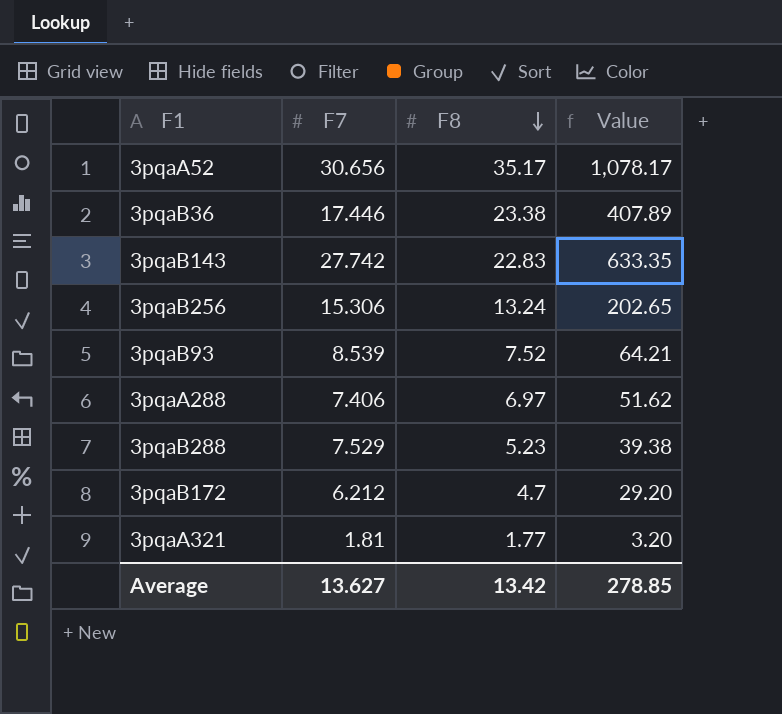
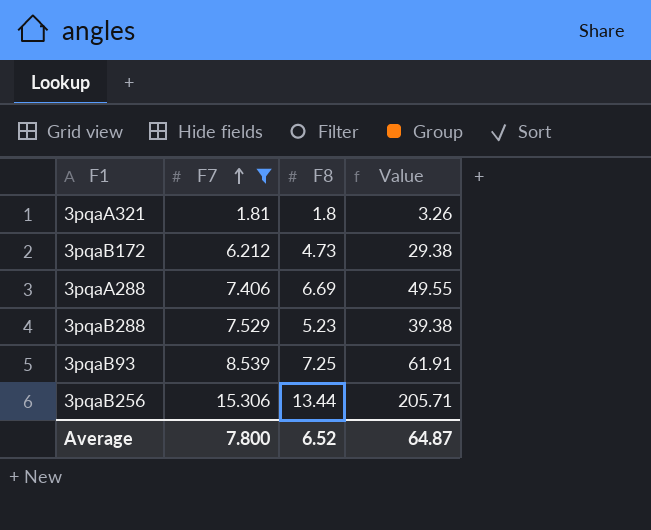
filter: none -> F7 <= 15.306
row order: F8 descending -> F7 ascending
3pqaA321 | F8: 1.77 -> 1.8
3pqaA321 | Value: 3.20 -> 3.26
3pqaB172 | F8: 4.7 -> 4.73
3pqaB172 | Value: 29.20 -> 29.38
3pqaA288 | F8: 6.97 -> 6.69
3pqaA288 | Value: 51.62 -> 49.55
3pqaB93 | F8: 7.52 -> 7.25
3pqaB93 | Value: 64.21 -> 61.91
3pqaB256 | F8: 13.24 -> 13.44
3pqaB256 | Value: 202.65 -> 205.71
Average | F7: 13.627 -> 7.800
Average | F8: 13.42 -> 6.52
Average | Value: 278.85 -> 64.87

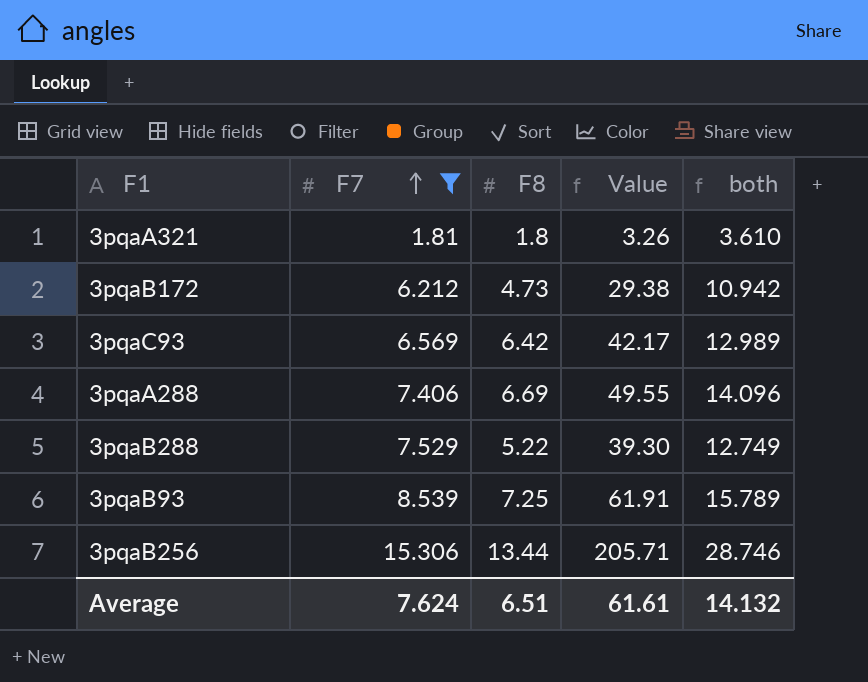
column both | formula: none -> [F7] + [F8]
row 3pqaC93: none -> 6.569 | 6.42 | 42.17 | 12.989
3pqaB288 | F8: 5.23 -> 5.22
3pqaB288 | Value: 39.38 -> 39.30
Average | F7: 7.800 -> 7.624
Average | F8: 6.52 -> 6.51
Average | Value: 64.87 -> 61.61

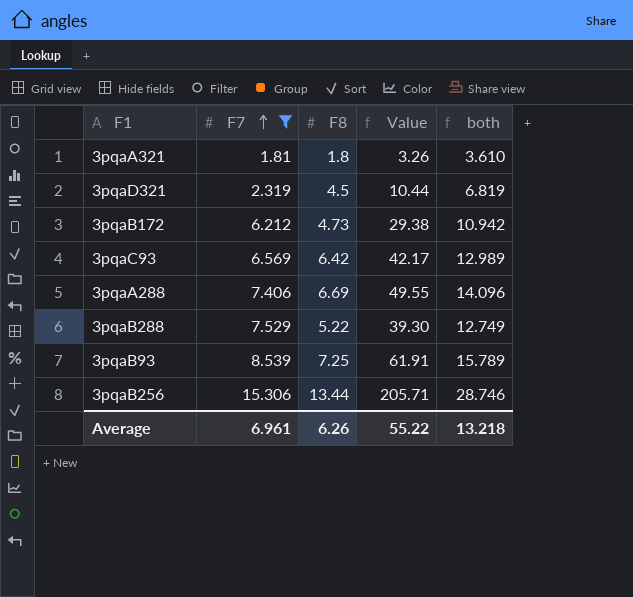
row 3pqaD321: none -> 2.319 | 4.5 | 10.44 | 6.819
Average | F7: 7.624 -> 6.961
Average | F8: 6.51 -> 6.26
Average | Value: 61.61 -> 55.22
Average | both: 14.132 -> 13.218

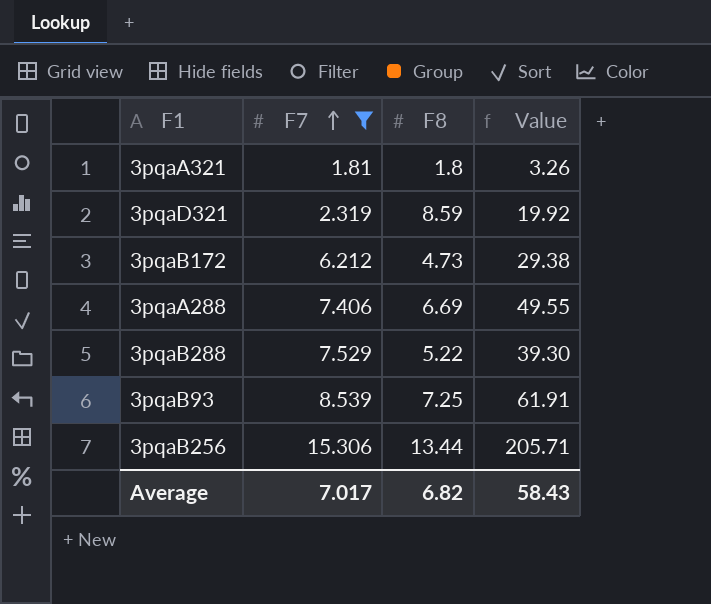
column both | formula: [F7] + [F8] -> none
row 3pqaC93: 6.569 | 6.42 | 42.17 | 12.989 -> none
3pqaD321 | F8: 4.5 -> 8.59
3pqaD321 | Value: 10.44 -> 19.92
Average | F7: 6.961 -> 7.017
Average | F8: 6.26 -> 6.82
Average | Value: 55.22 -> 58.43

